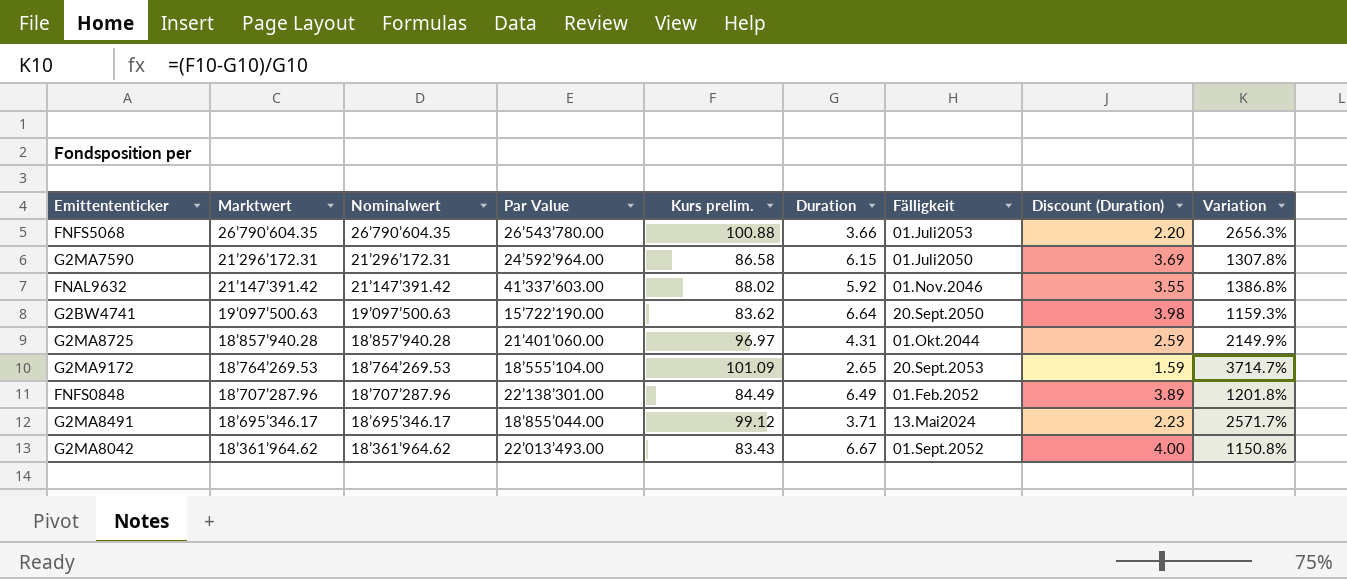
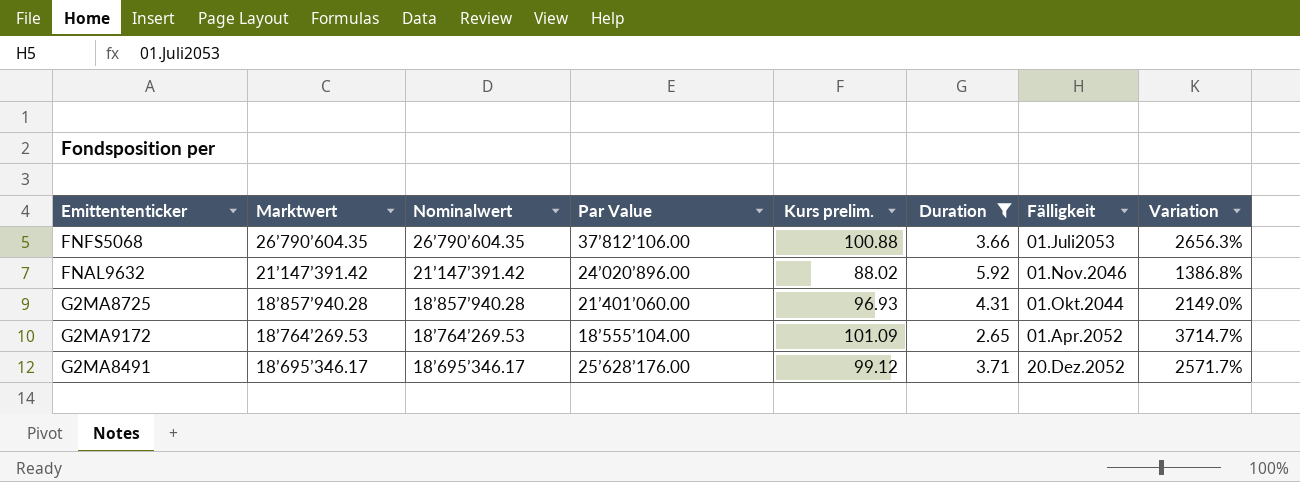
filter: none -> Duration <= 5.92
column Discount (Duration) | formula: [Duration] * 0.6 -> none
FNFS5068 | Par Value: 26’543’780.00 -> 37’812’106.00
FNAL9632 | Par Value: 41’337’603.00 -> 24’020’896.00
G2MA8725 | Kurs prelim.: 96.97 -> 96.93
G2MA8725 | Variation: 2149.9% -> 2149.0%
G2MA9172 | Fälligkeit: 20.Sept.2053 -> 01.Apr.2052
G2MA8491 | Par Value: 18’855’044.00 -> 25’628’176.00
G2MA8491 | Fälligkeit: 13.Mai2024 -> 20.Dez.2052

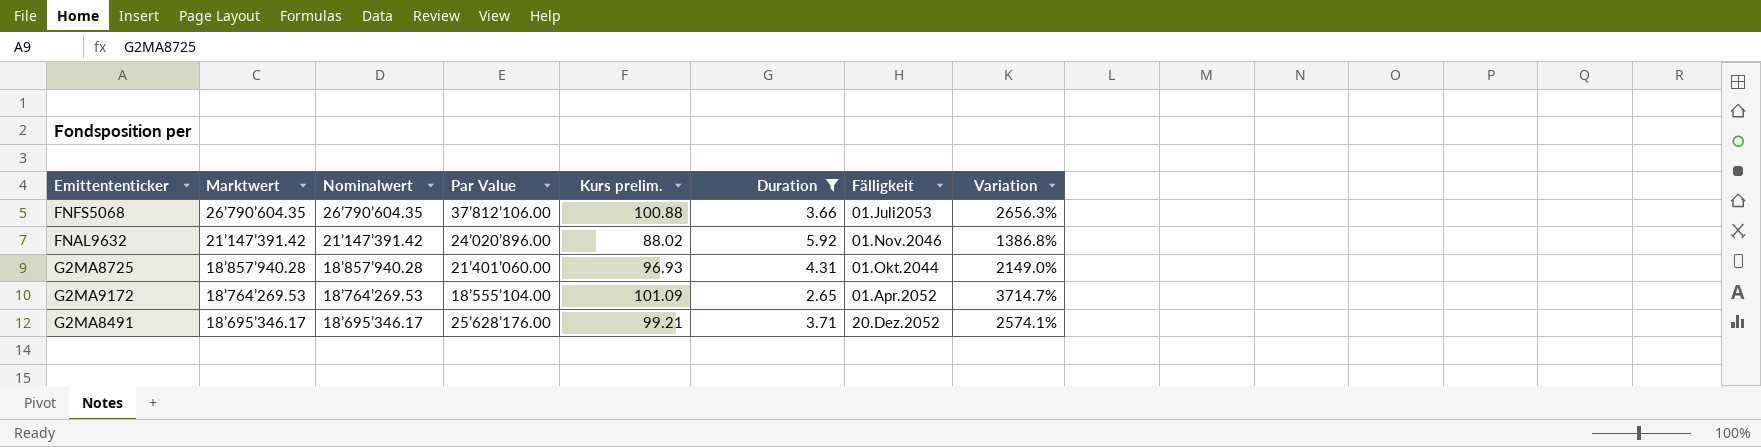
G2MA8491 | Kurs prelim.: 99.12 -> 99.21
G2MA8491 | Variation: 2571.7% -> 2574.1%

